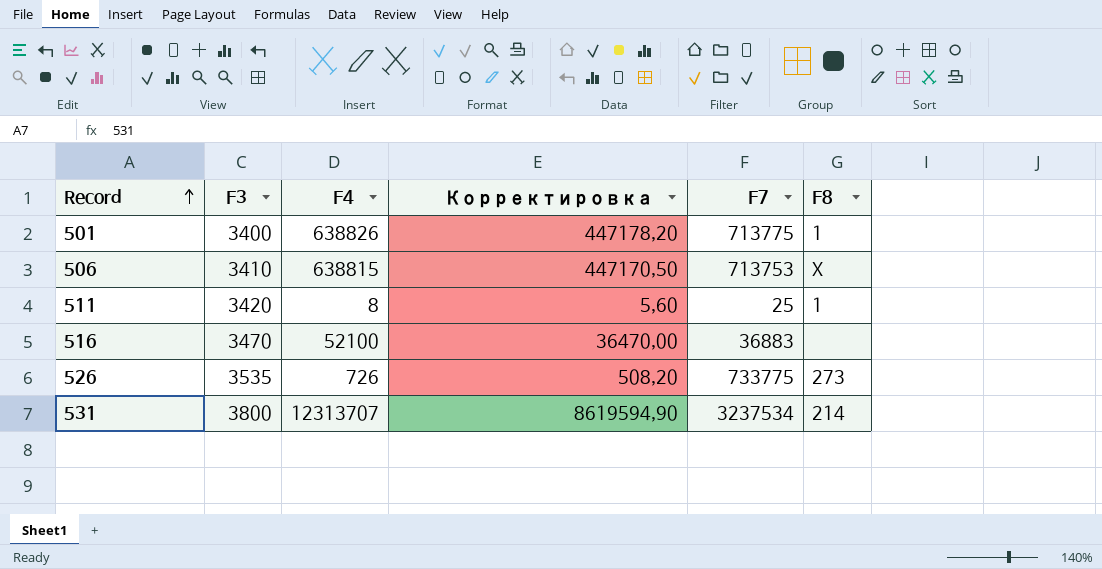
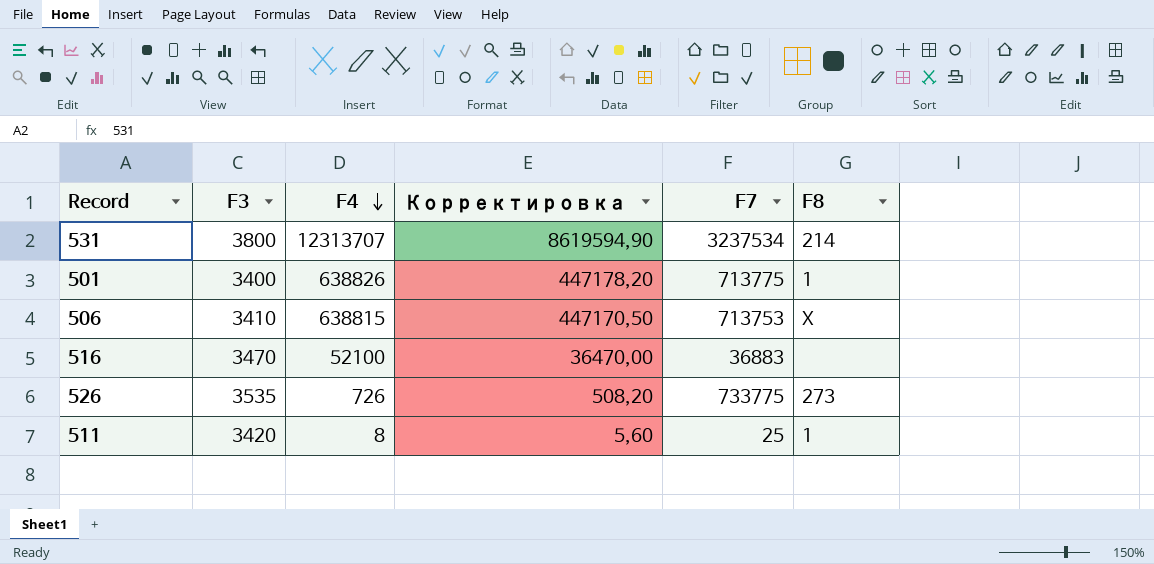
row order: Record ascending -> F4 descending

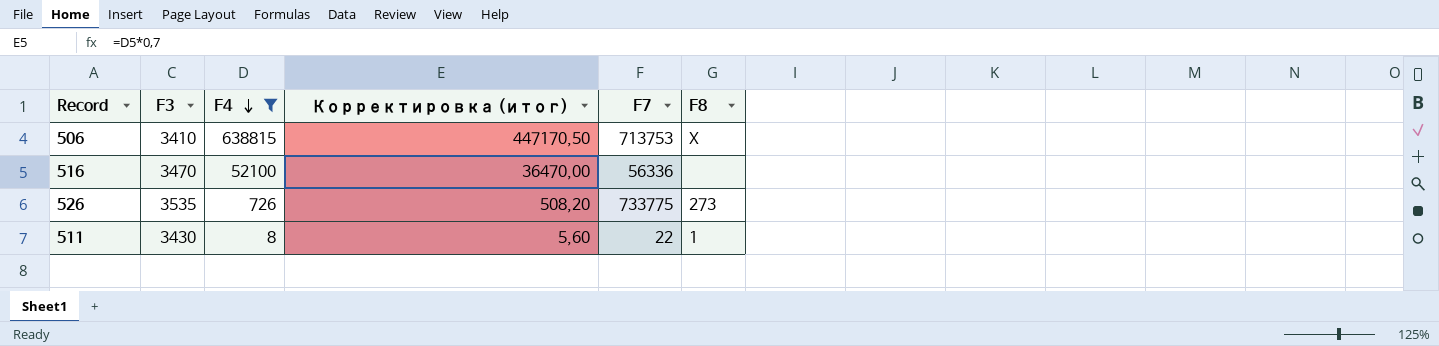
filter: none -> F4 <= 638815
column name: Корректировка -> Корректировка (итог)
516 | F7: 36883 -> 56336
511 | F3: 3420 -> 3430
511 | F7: 25 -> 22

